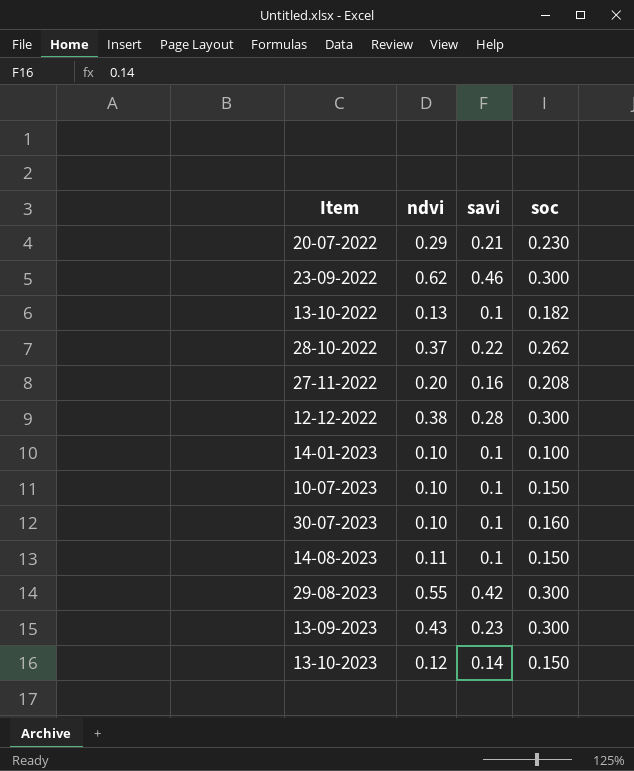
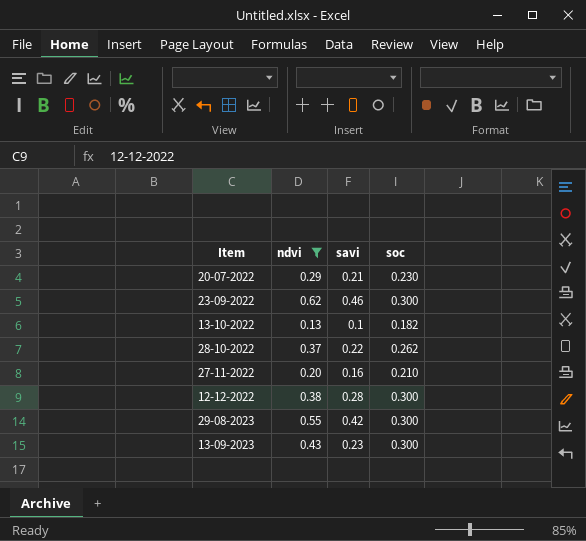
filter: none -> ndvi >= 0.13
27-11-2022 | soc: 0.208 -> 0.210

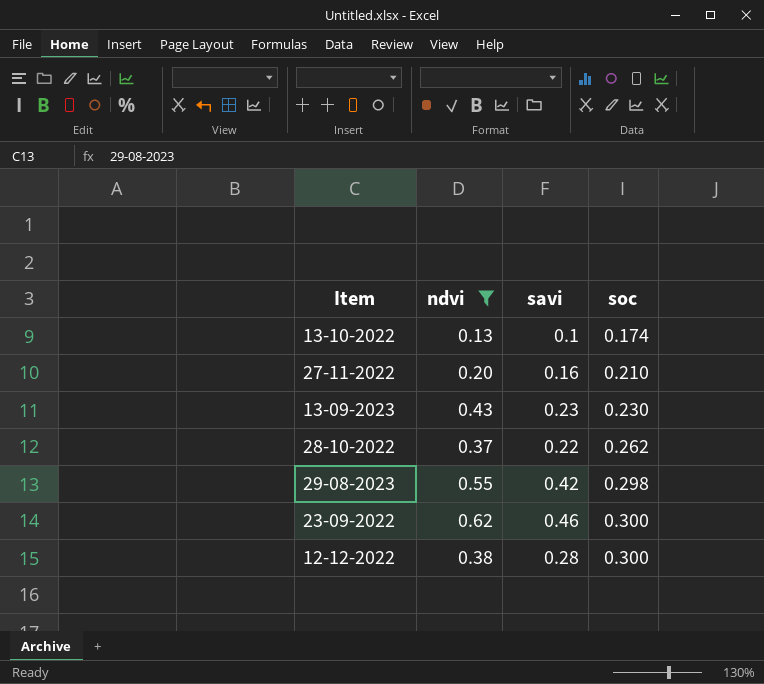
row order: Item ascending -> soc ascending
row 20-07-2022: 0.29 | 0.21 | 0.230 -> none
13-10-2022 | soc: 0.182 -> 0.174
13-09-2023 | soc: 0.300 -> 0.230
29-08-2023 | soc: 0.300 -> 0.298

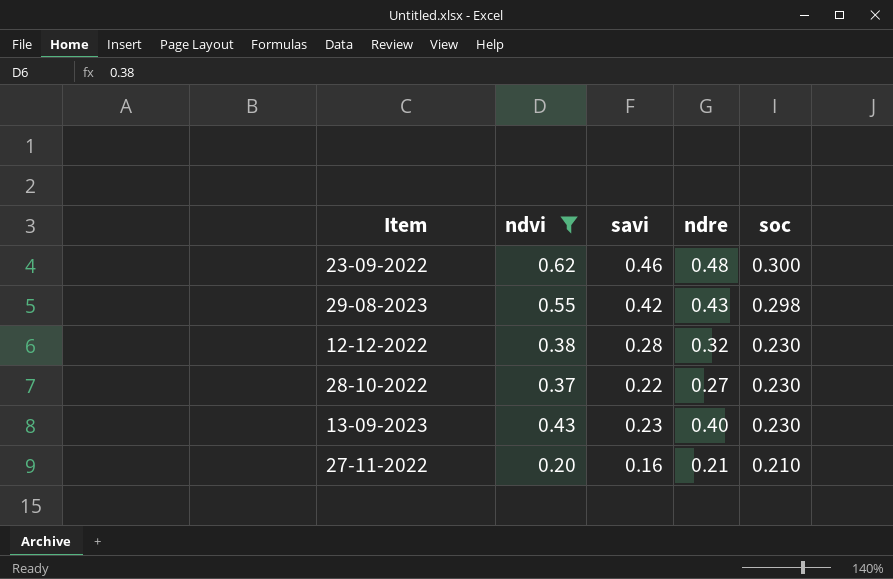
row order: soc ascending -> soc descending
column ndre | position: none -> 4
row 13-10-2022: 0.13 | 0.1 | 0.174 -> none
12-12-2022 | soc: 0.300 -> 0.230
28-10-2022 | soc: 0.262 -> 0.230

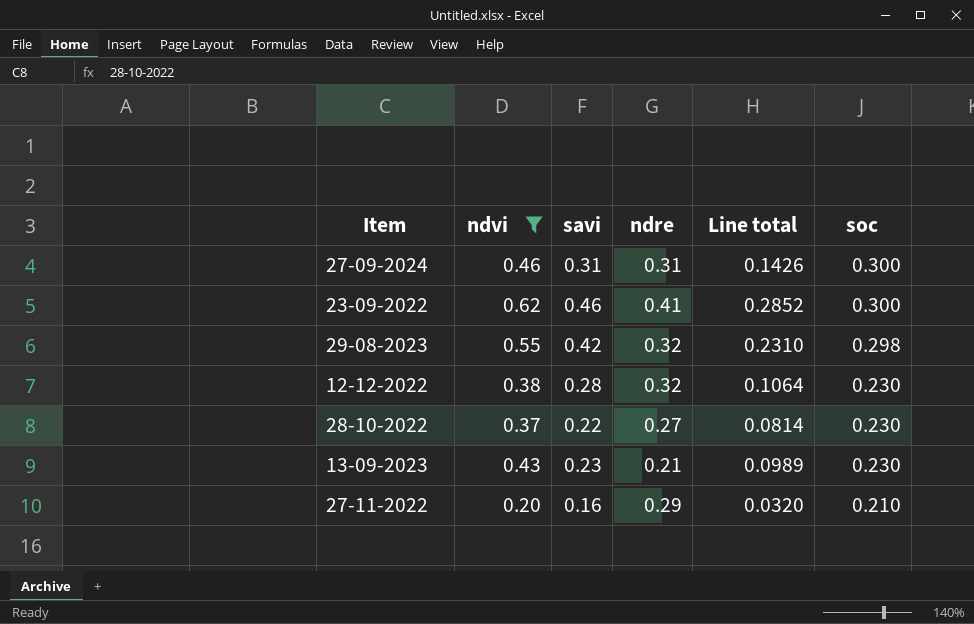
column Line total | formula: none -> [ndvi] * [savi]
row 27-09-2024: none -> 0.46 | 0.31 | 0.31 | 0.1426 | 0.300
23-09-2022 | ndre: 0.48 -> 0.41
29-08-2023 | ndre: 0.43 -> 0.32
13-09-2023 | ndre: 0.40 -> 0.21
27-11-2022 | ndre: 0.21 -> 0.29

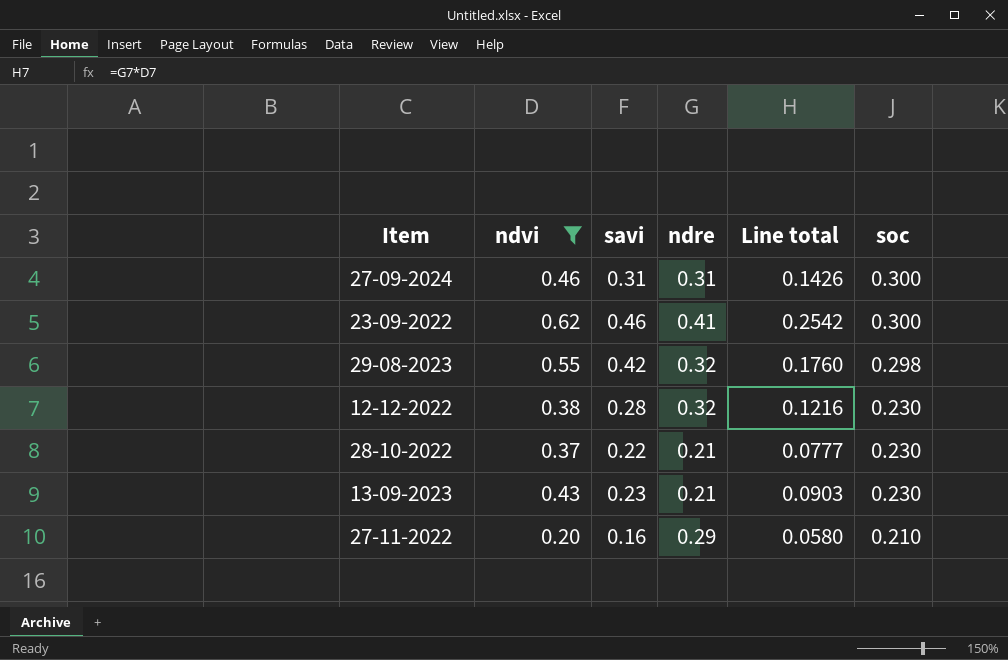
column Line total | formula: [ndvi] * [savi] -> [ndvi] * [ndre]
28-10-2022 | ndre: 0.27 -> 0.21

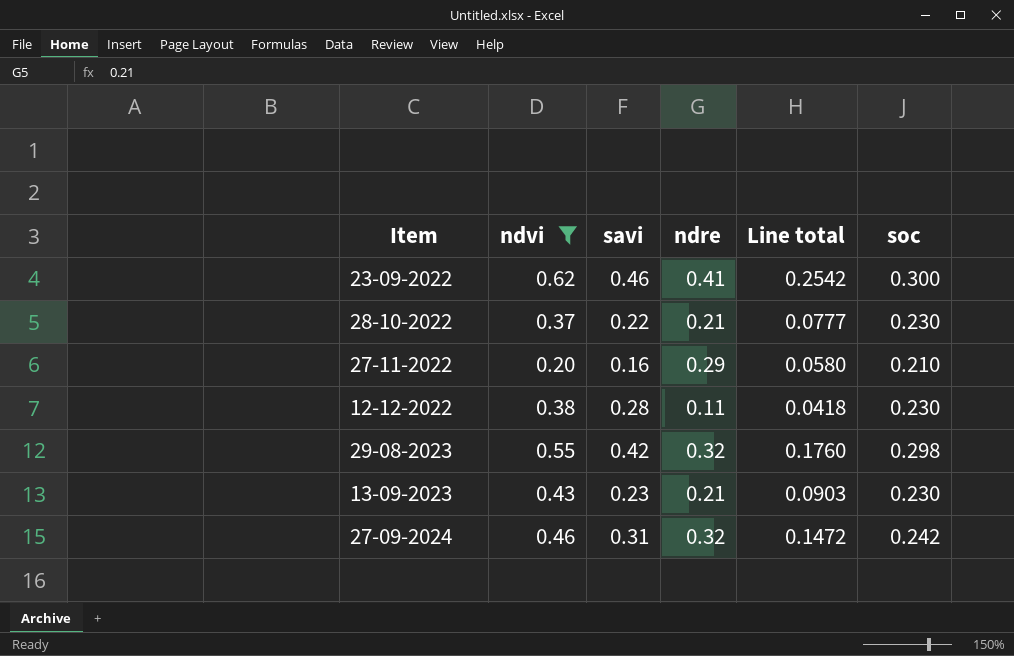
row order: soc descending -> Item ascending
12-12-2022 | ndre: 0.32 -> 0.11
12-12-2022 | Line total: 0.1216 -> 0.0418
27-09-2024 | ndre: 0.31 -> 0.32
27-09-2024 | Line total: 0.1426 -> 0.1472
27-09-2024 | soc: 0.300 -> 0.242

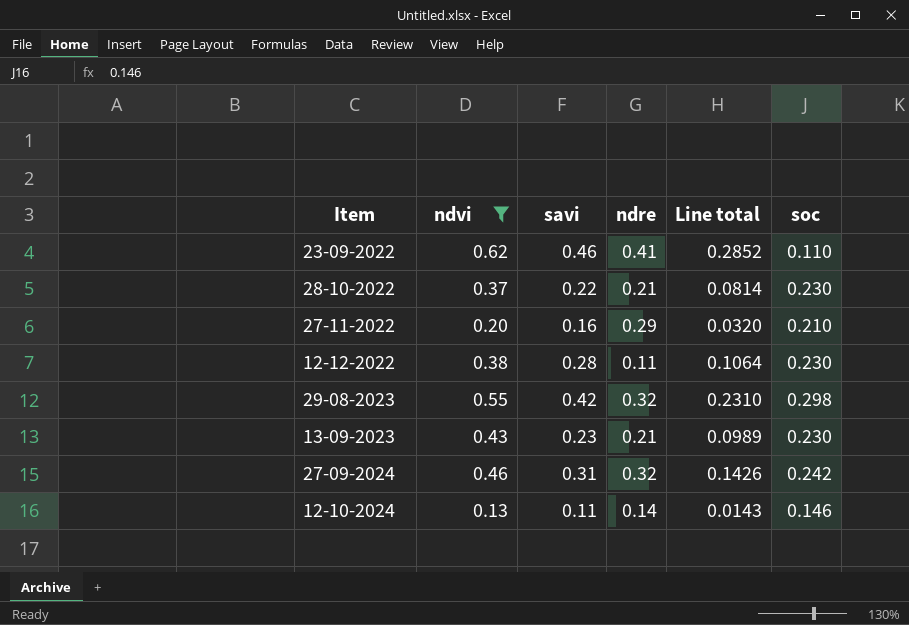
column Line total | formula: [ndvi] * [ndre] -> [ndvi] * [savi]
23-09-2022 | soc: 0.300 -> 0.110
row 12-10-2024: none -> 0.13 | 0.11 | 0.14 | 0.0143 | 0.146

